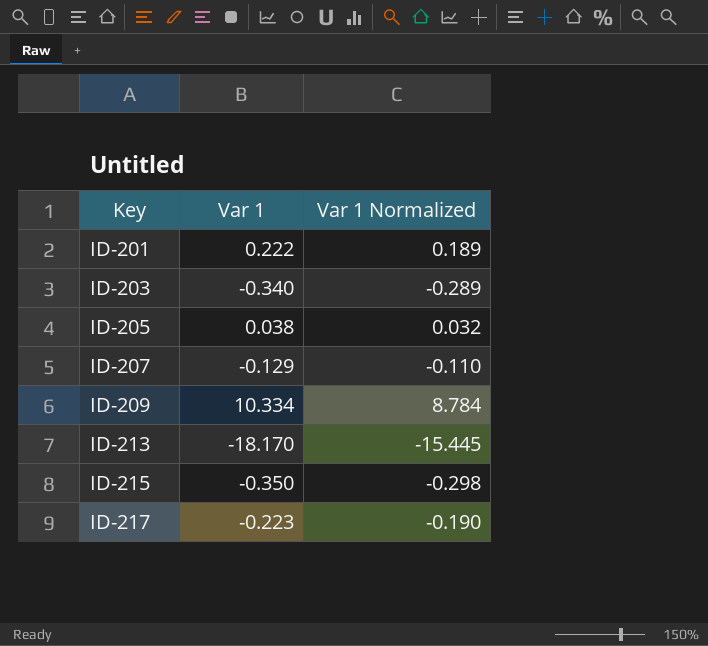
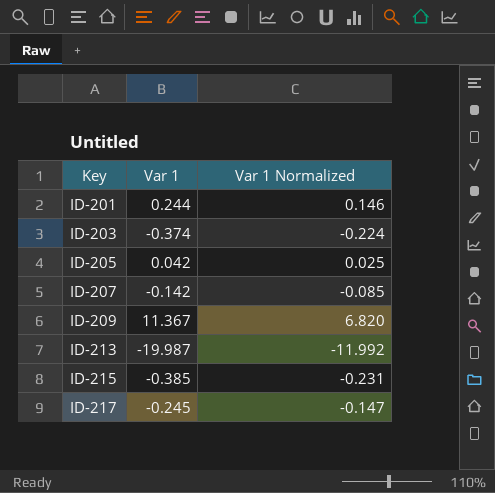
column Var 1 Normalized | formula: [Var 1] * 0.85 -> [Var 1] * 0.6
ID-201 | Var 1: 0.222 -> 0.244
ID-203 | Var 1: -0.340 -> -0.374
ID-205 | Var 1: 0.038 -> 0.042
ID-207 | Var 1: -0.129 -> -0.142
ID-209 | Var 1: 10.334 -> 11.367
ID-213 | Var 1: -18.170 -> -19.987
ID-215 | Var 1: -0.350 -> -0.385
ID-217 | Var 1: -0.223 -> -0.245

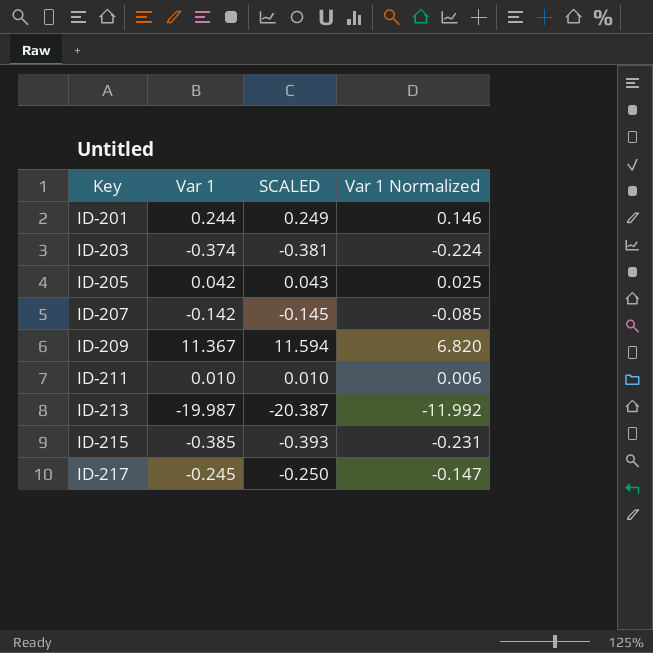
column SCALED | formula: none -> [Var 1] * 1.02
row ID-211: none -> 0.010 | 0.010 | 0.006

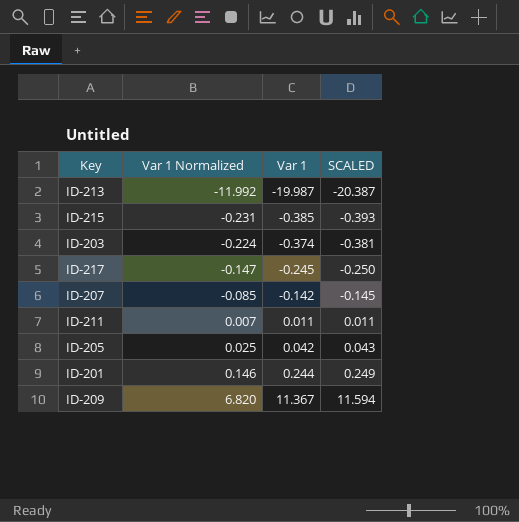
row order: Key ascending -> Var 1 Normalized ascending
column Var 1 Normalized | position: 4 -> 2
ID-211 | Var 1 Normalized: 0.006 -> 0.007
ID-211 | Var 1: 0.010 -> 0.011
ID-211 | SCALED: 0.010 -> 0.011

